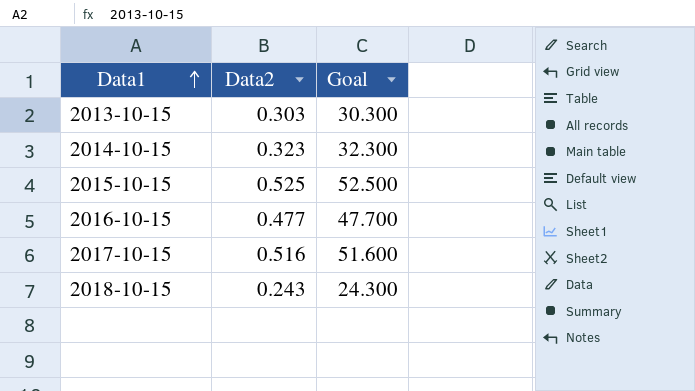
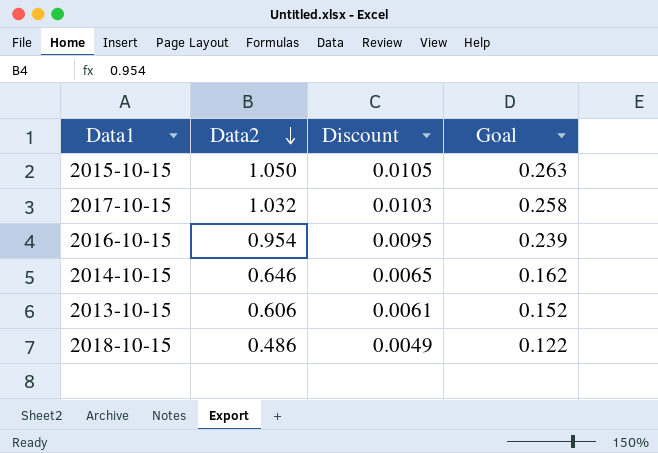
row order: Data1 ascending -> Data2 descending
column Discount | formula: none -> [Data2] * 0.01
column Goal | formula: [Data2] * 100 -> [Data2] * 0.25
2015-10-15 | Data2: 0.525 -> 1.050
2017-10-15 | Data2: 0.516 -> 1.032
2016-10-15 | Data2: 0.477 -> 0.954
2014-10-15 | Data2: 0.323 -> 0.646
2013-10-15 | Data2: 0.303 -> 0.606
2018-10-15 | Data2: 0.243 -> 0.486

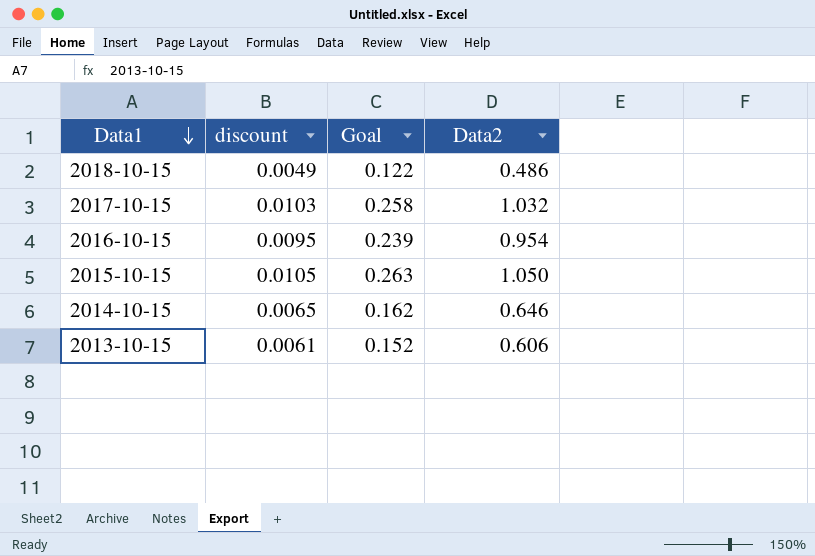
row order: Data2 descending -> Data1 descending
column name: Discount -> discount
column Data2 | position: 2 -> 4

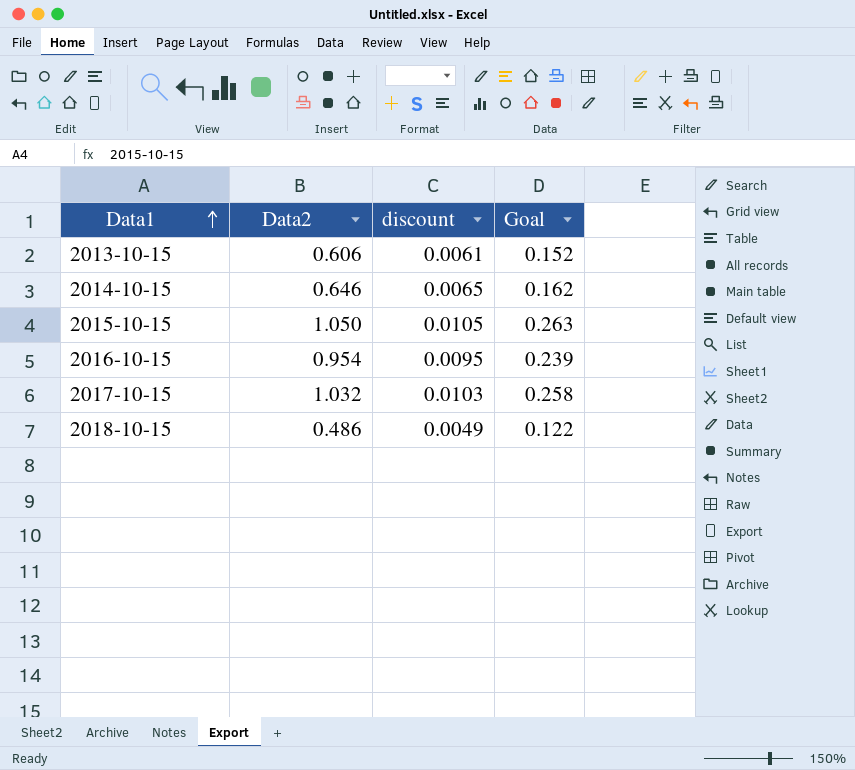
row order: Data1 descending -> Data1 ascending
column Data2 | position: 4 -> 2

